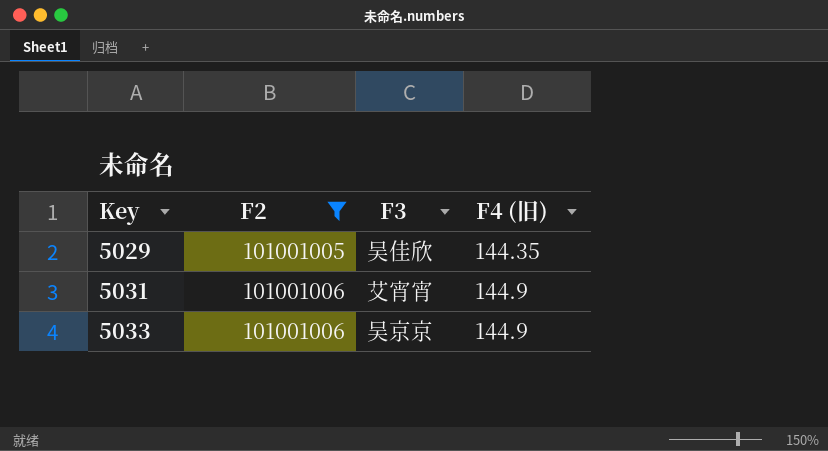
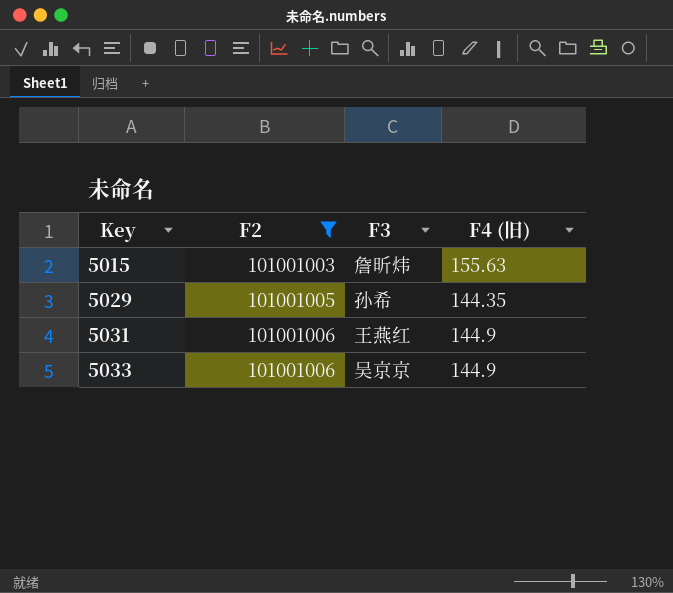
row 5015: none -> 101001003 | 詹昕炜 | 155.63
5029 | F3: 吴佳欣 -> 孙希
5031 | F3: 艾宵宵 -> 王燕红

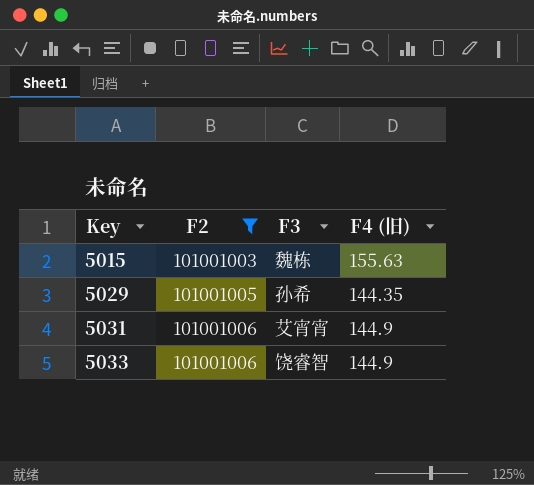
5015 | F3: 詹昕炜 -> 魏栋
5031 | F3: 王燕红 -> 艾宵宵
5033 | F3: 吴京京 -> 饶睿智

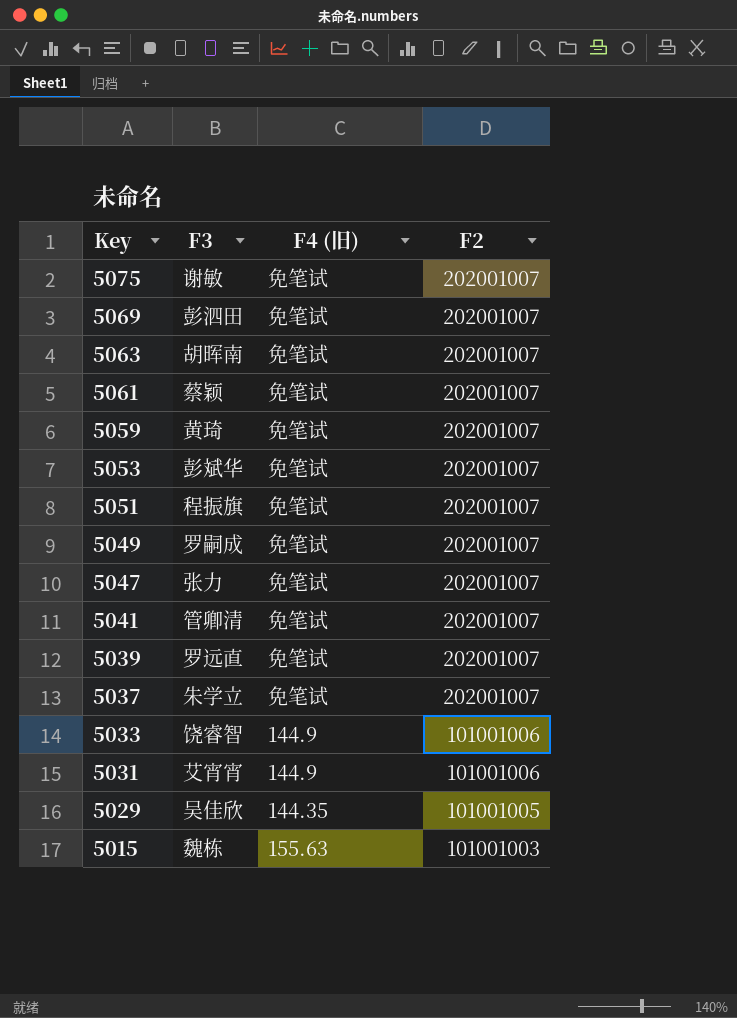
filter: F2 != 202001007 -> none
row order: Key ascending -> Key descending
column F2 | position: 2 -> 4
5029 | F3: 孙希 -> 吴佳欣

